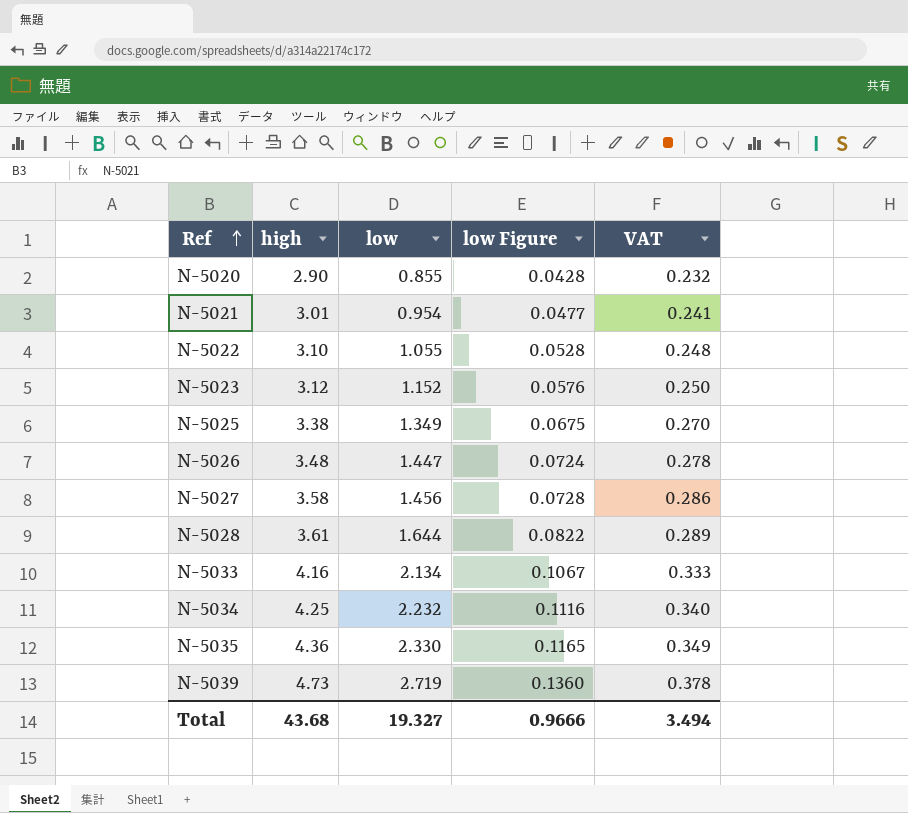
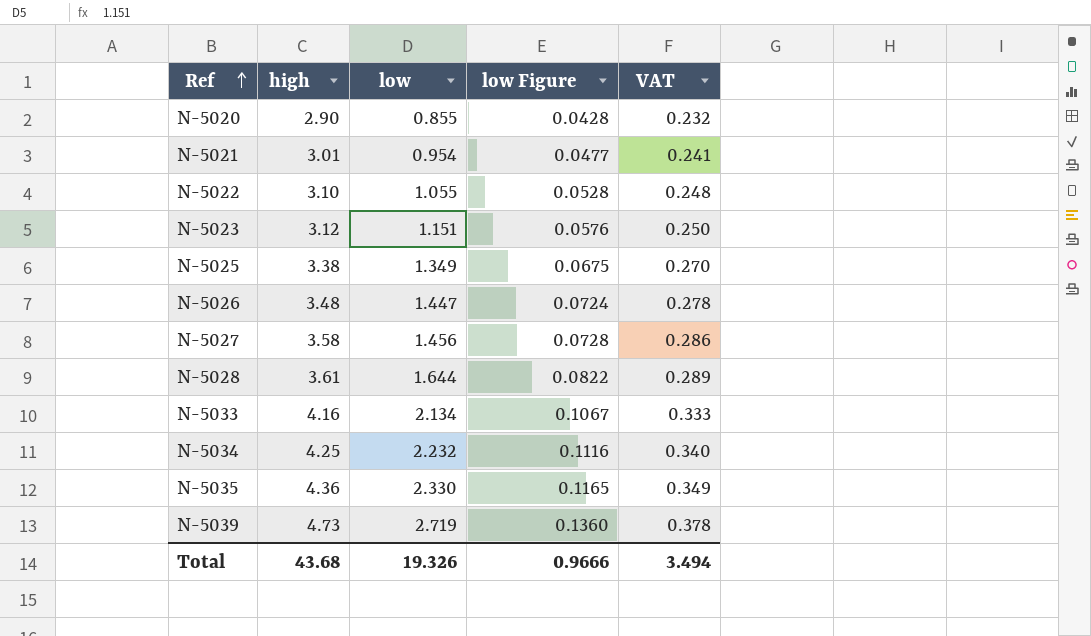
N-5023 | low: 1.152 -> 1.151
Total | low: 19.327 -> 19.326

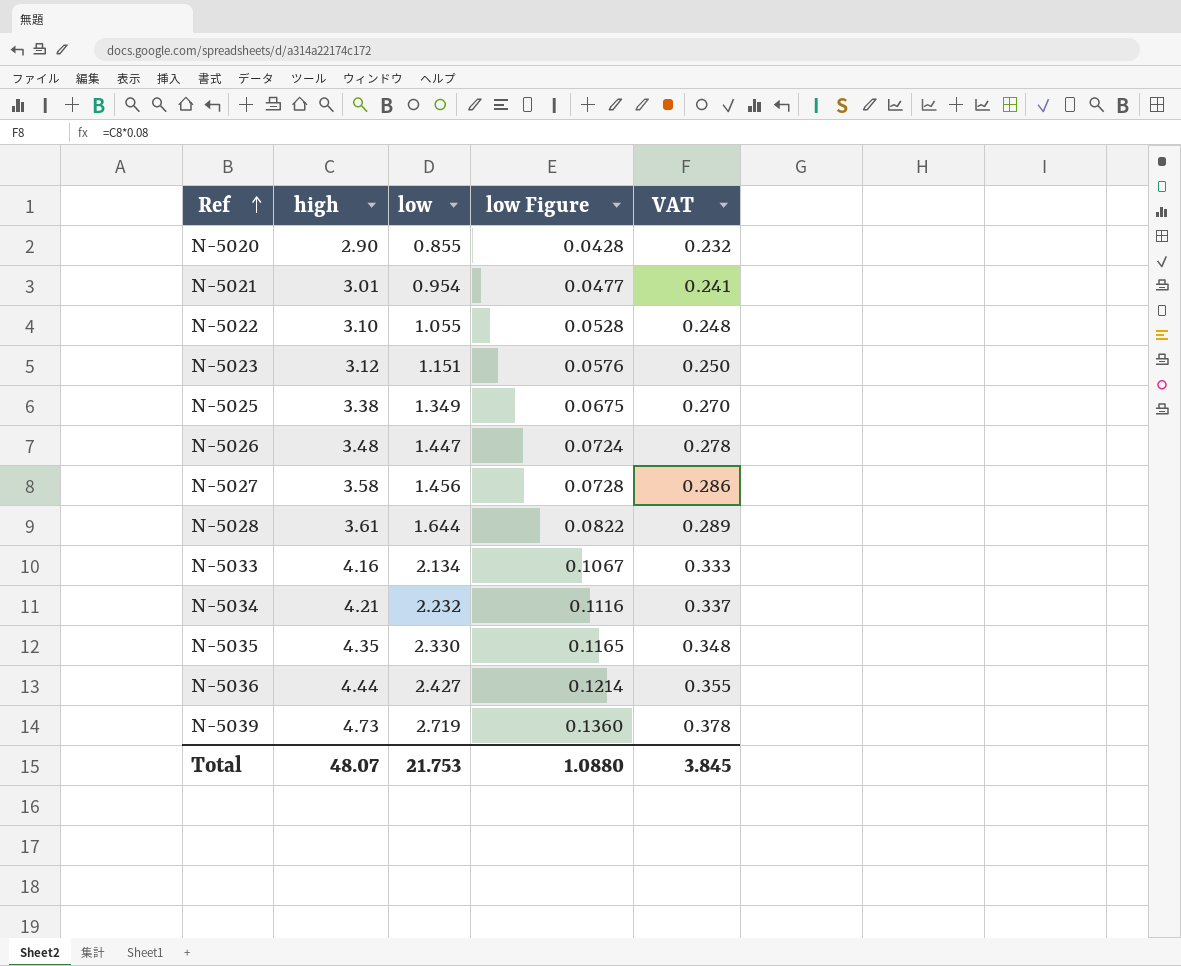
N-5034 | high: 4.25 -> 4.21
N-5034 | VAT: 0.340 -> 0.337
N-5035 | high: 4.36 -> 4.35
N-5035 | VAT: 0.349 -> 0.348
row N-5036: none -> 4.44 | 2.427 | 0.1214 | 0.355
Total | high: 43.68 -> 48.07
Total | low: 19.326 -> 21.753
Total | low Figure: 0.9666 -> 1.0880
Total | VAT: 3.494 -> 3.845

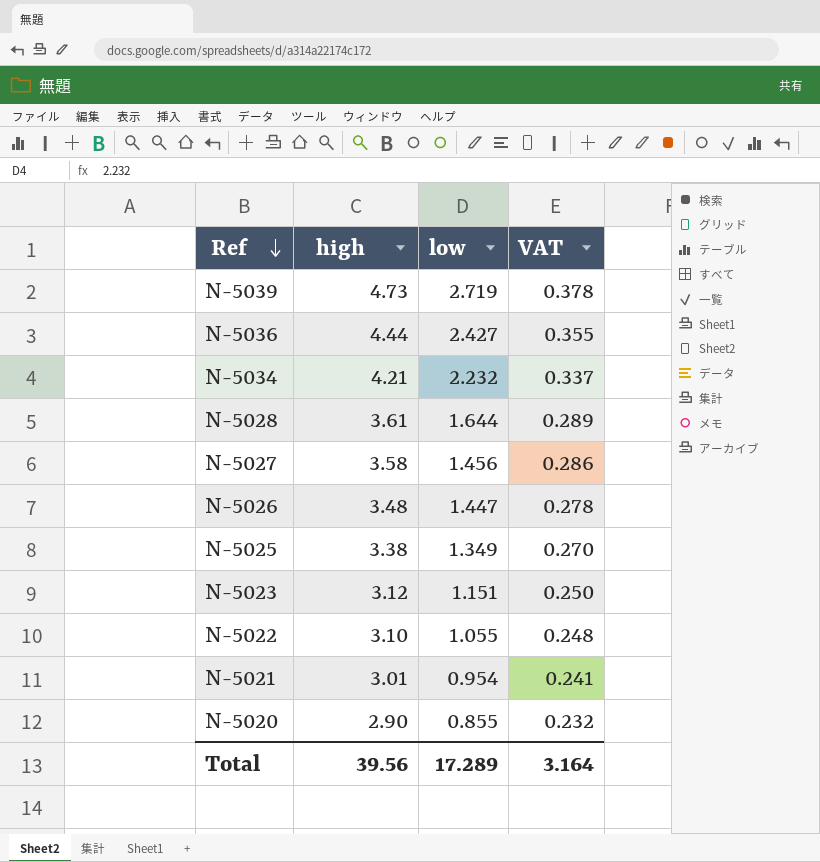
row order: Ref ascending -> Ref descending
column low Figure | formula: [low] * 0.05 -> none
row N-5033: 4.16 | 2.134 | 0.1067 | 0.333 -> none
row N-5035: 4.35 | 2.330 | 0.1165 | 0.348 -> none
Total | high: 48.07 -> 39.56
Total | low: 21.753 -> 17.289
Total | VAT: 3.845 -> 3.164

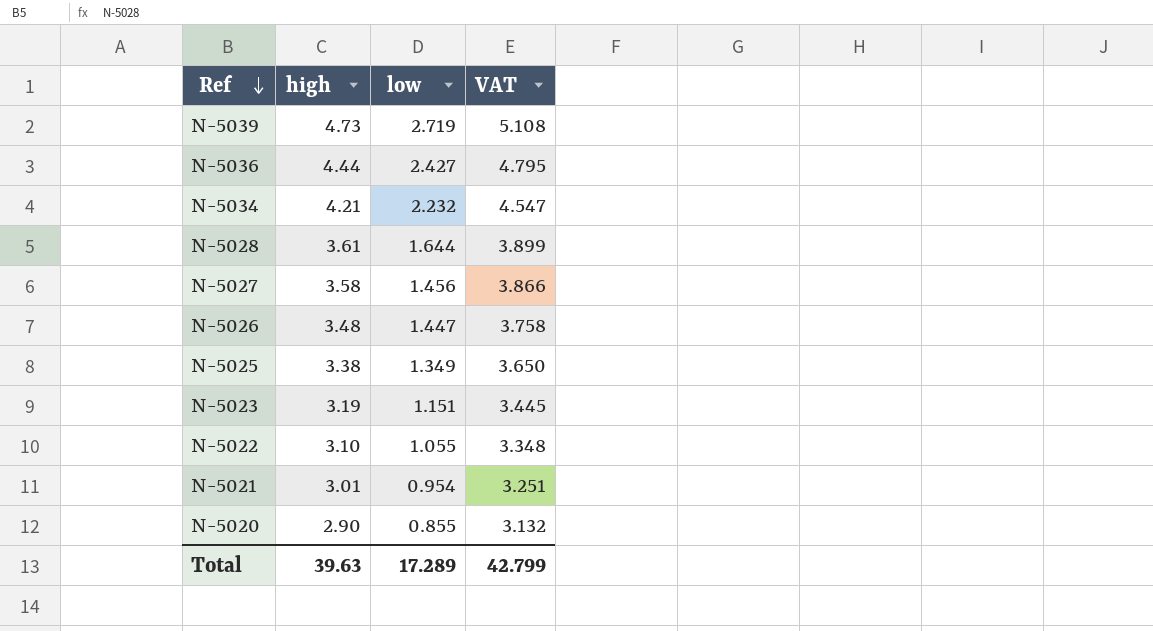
column VAT | formula: [high] * 0.08 -> [high] * 1.08
N-5023 | high: 3.12 -> 3.19
Total | high: 39.56 -> 39.63
Total | VAT: 3.164 -> 42.799

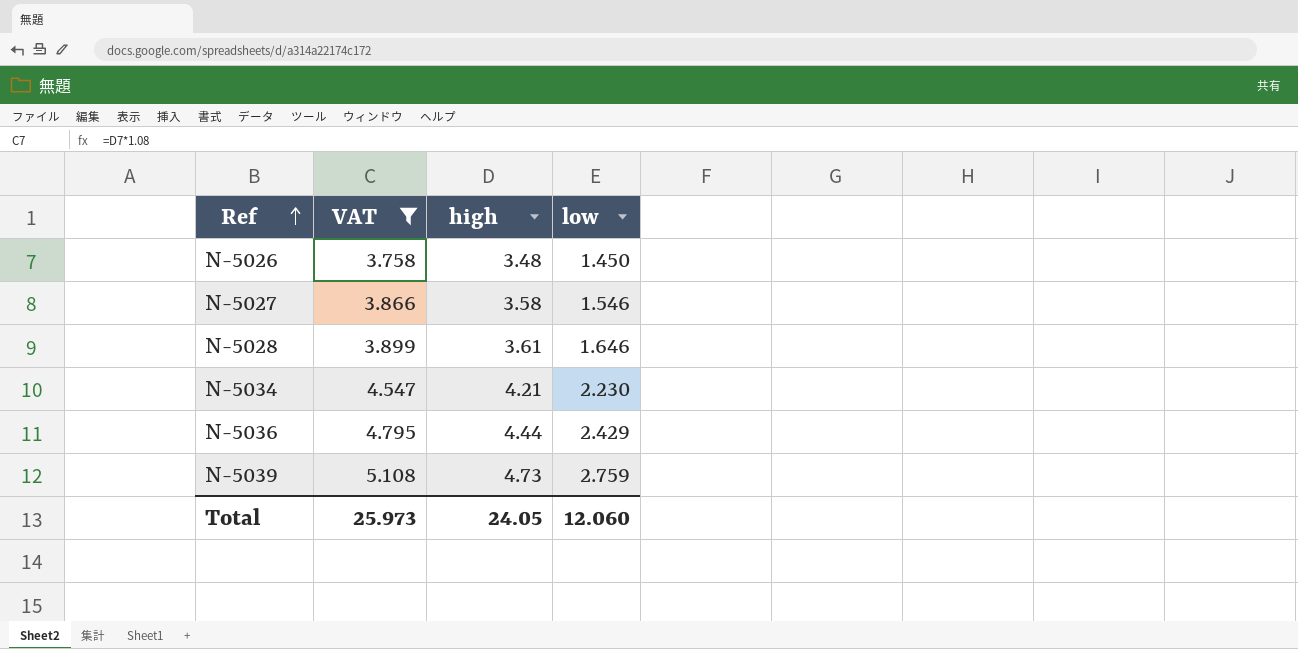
filter: none -> VAT >= 3.758
row order: Ref descending -> Ref ascending
column VAT | position: 4 -> 2
N-5026 | low: 1.447 -> 1.450
N-5027 | low: 1.456 -> 1.546
N-5028 | low: 1.644 -> 1.646
N-5034 | low: 2.232 -> 2.230
N-5036 | low: 2.427 -> 2.429
N-5039 | low: 2.719 -> 2.759
Total | VAT: 42.799 -> 25.973
Total | high: 39.63 -> 24.05
Total | low: 17.289 -> 12.060

